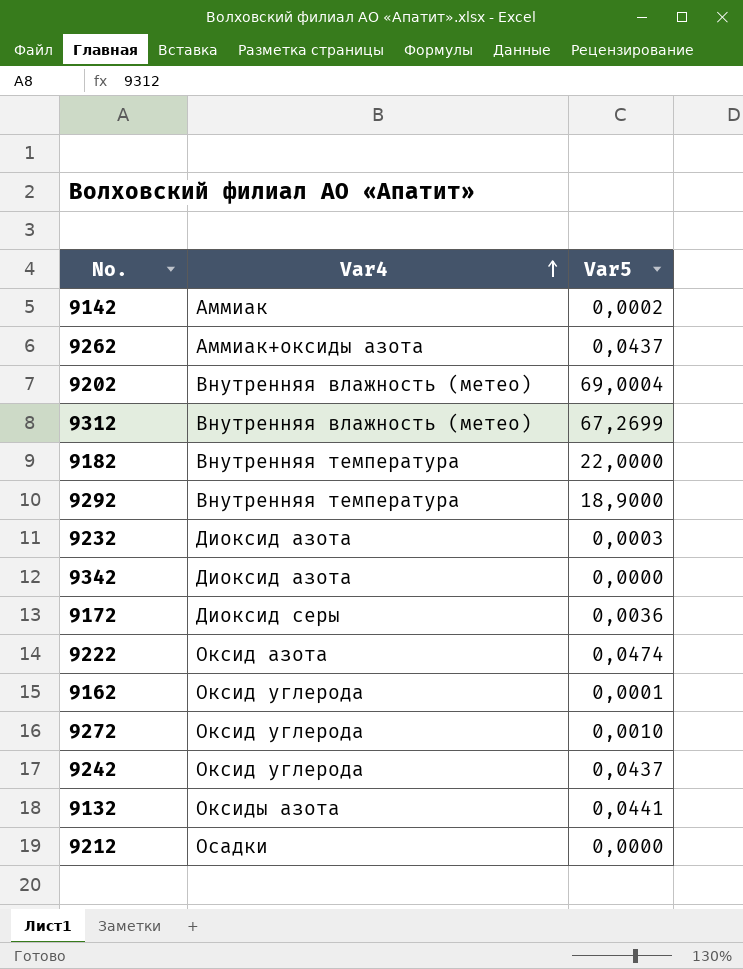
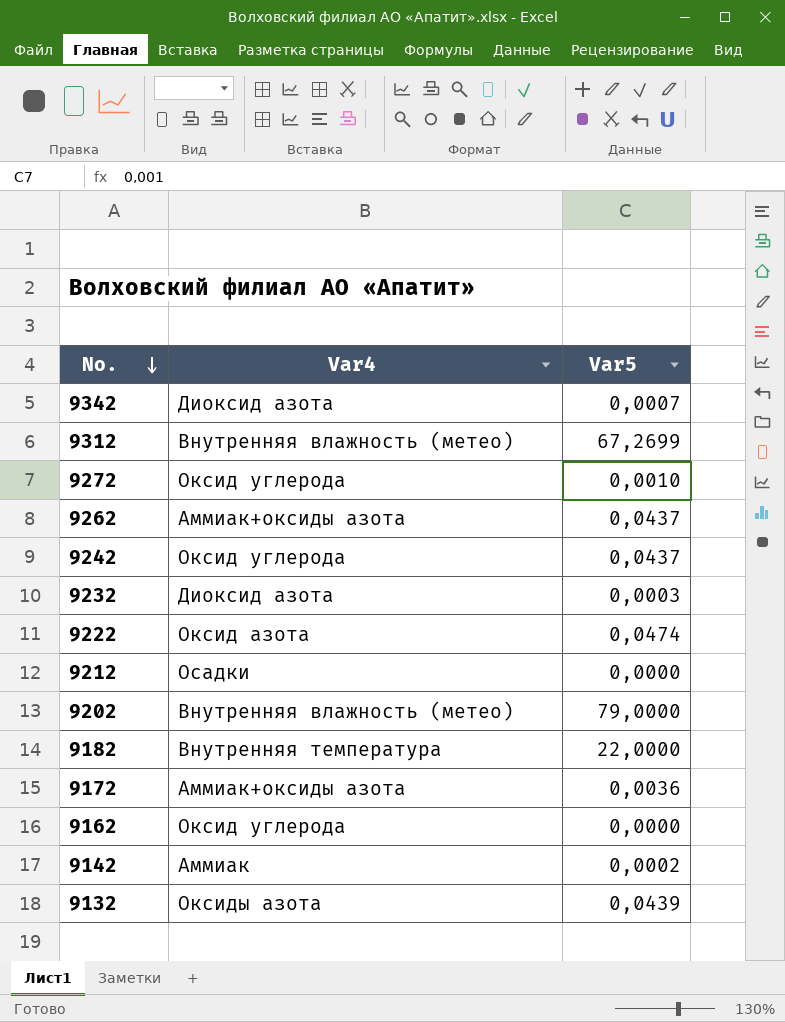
row order: Var4 ascending -> No. descending
row 9292: Внутренняя температура | 18,9000 -> none
9342 | Var5: 0,0000 -> 0,0007
9202 | Var5: 69,0004 -> 79,0000
9172 | Var4: Диоксид серы -> Аммиак+оксиды азота
9162 | Var5: 0,0001 -> 0,0000
9132 | Var5: 0,0441 -> 0,0439

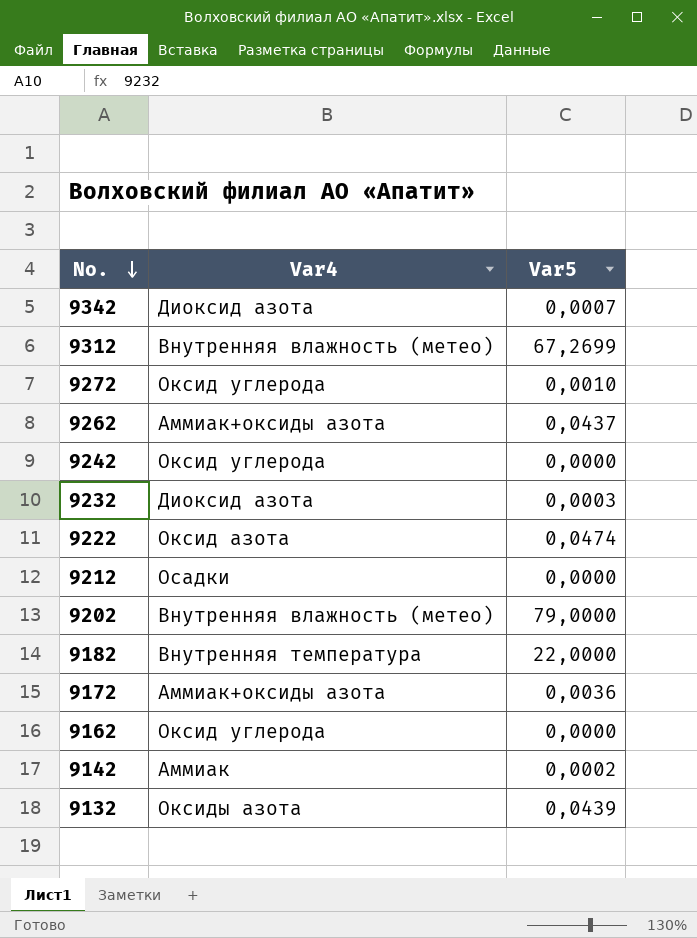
9242 | Var5: 0,0437 -> 0,0000

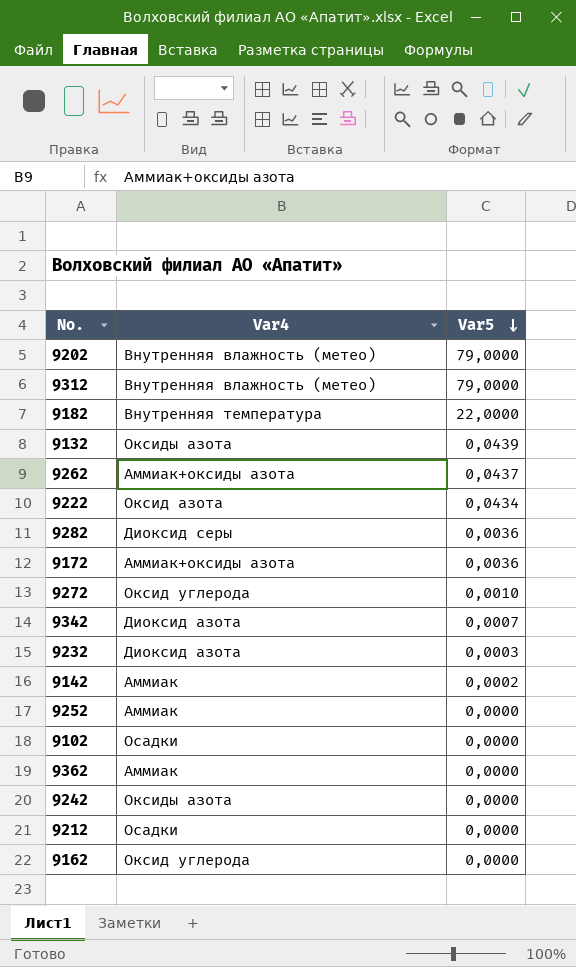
row order: No. descending -> Var5 descending
9312 | Var5: 67,2699 -> 79,0000
9222 | Var5: 0,0474 -> 0,0434
row 9282: none -> Диоксид серы | 0,0036
row 9252: none -> Аммиак | 0,0000
row 9102: none -> Осадки | 0,0000
row 9362: none -> Аммиак | 0,0000
9242 | Var4: Оксид углерода -> Оксиды азота

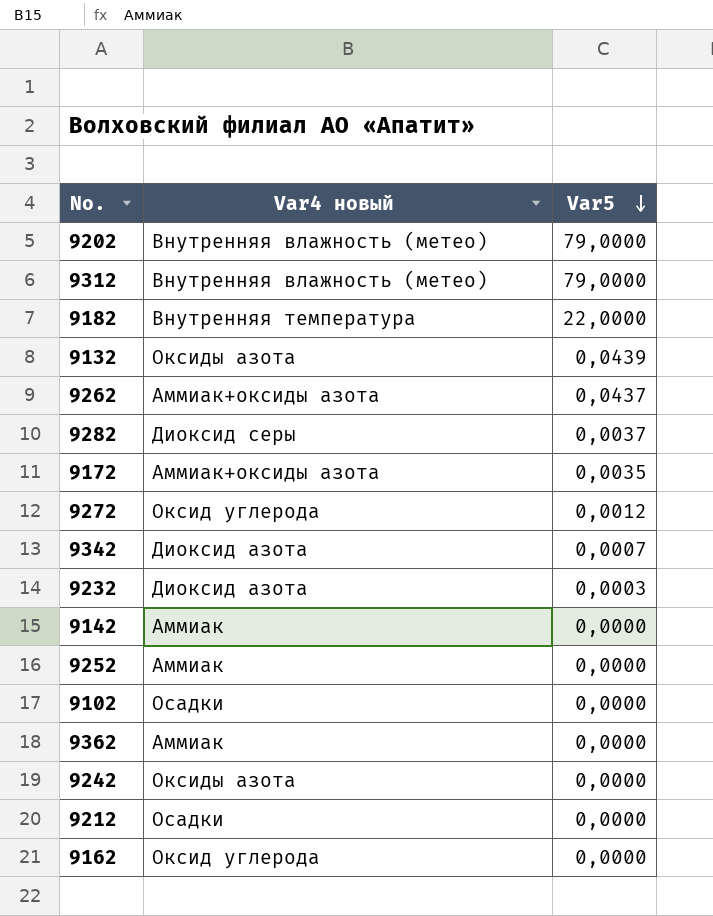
column name: Var4 -> Var4 новый
row 9222: Оксид азота | 0,0434 -> none
9282 | Var5: 0,0036 -> 0,0037
9172 | Var5: 0,0036 -> 0,0035
9272 | Var5: 0,0010 -> 0,0012
9142 | Var5: 0,0002 -> 0,0000

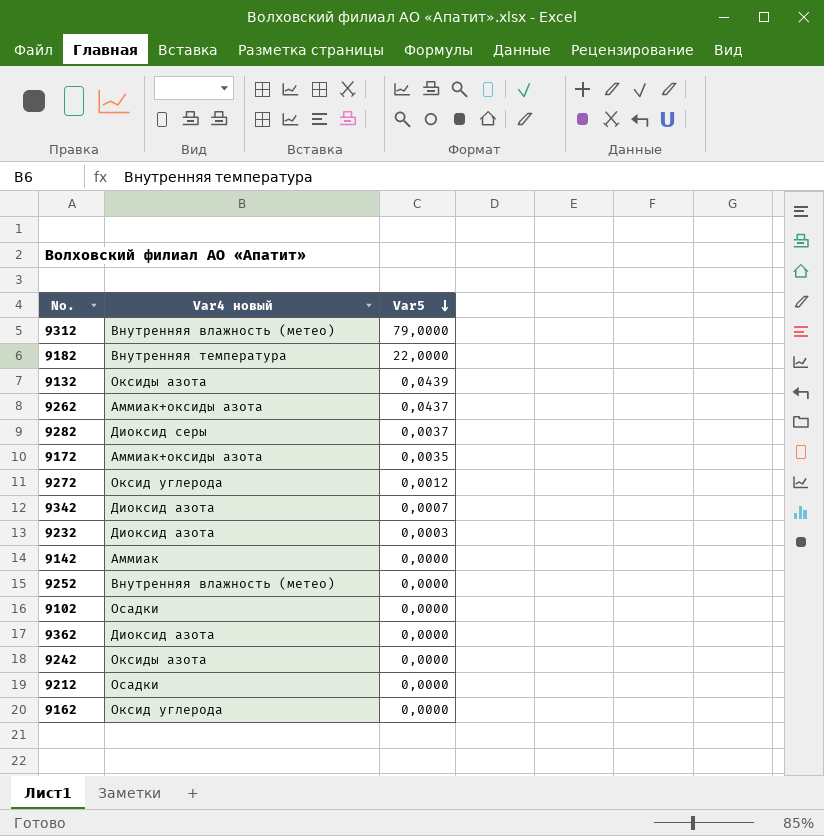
row 9202: Внутренняя влажность (метео) | 79,0000 -> none
9252 | Var4 новый: Аммиак -> Внутренняя влажность (метео)
9362 | Var4 новый: Аммиак -> Диоксид азота

